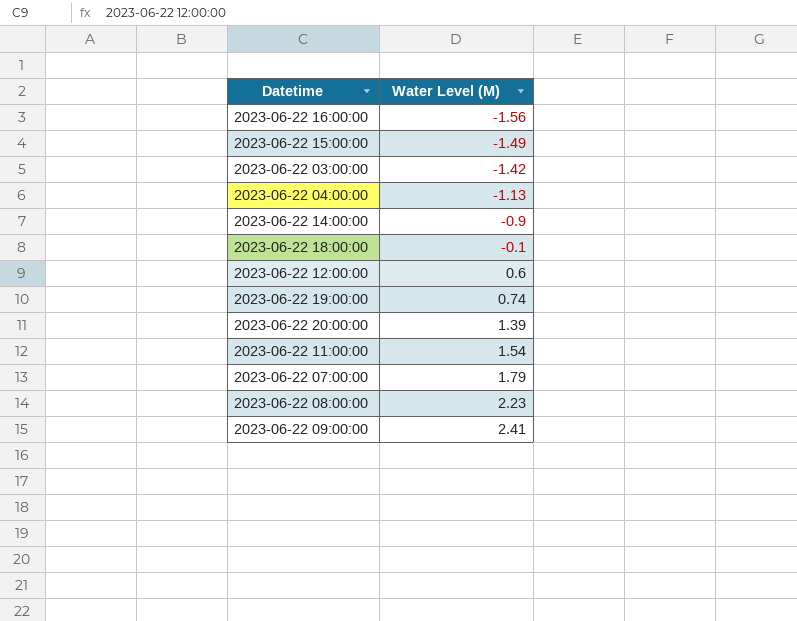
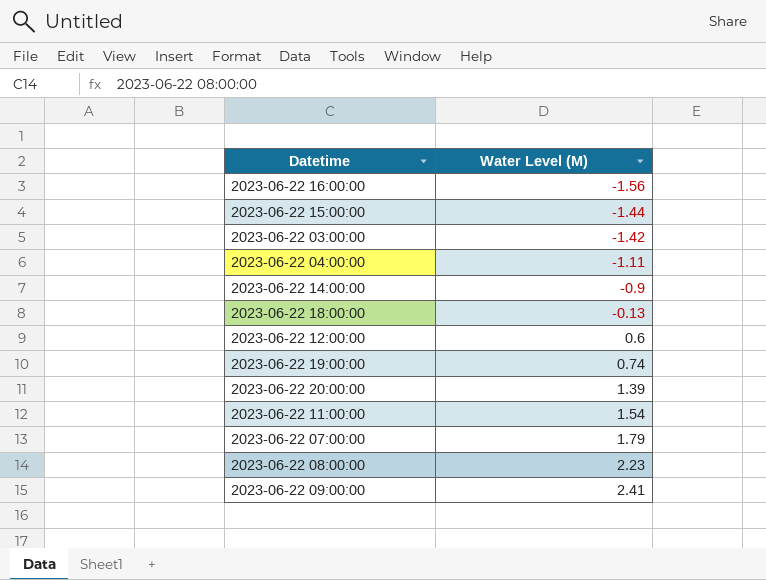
2023-06-22 15:00:00 | Water Level (M): -1.49 -> -1.44
2023-06-22 04:00:00 | Water Level (M): -1.13 -> -1.11
2023-06-22 18:00:00 | Water Level (M): -0.1 -> -0.13

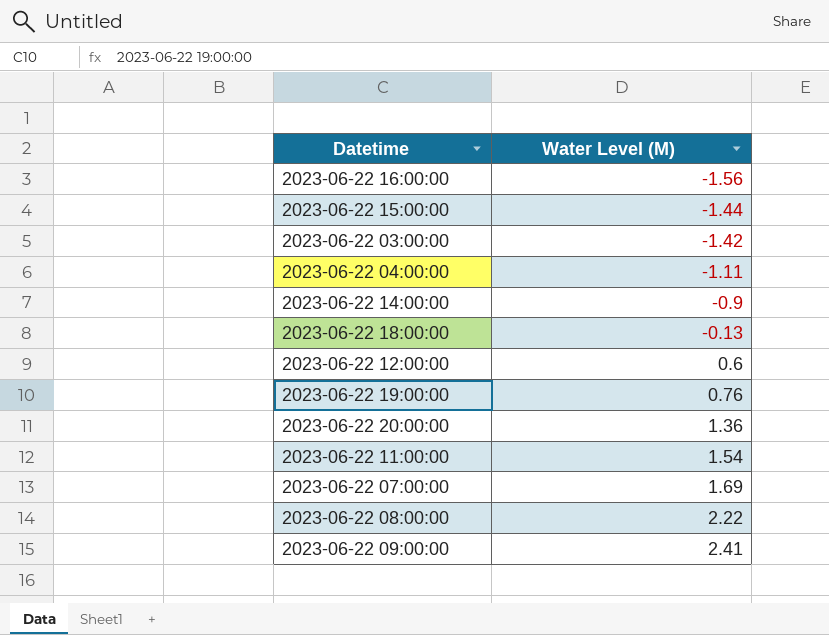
2023-06-22 19:00:00 | Water Level (M): 0.74 -> 0.76
2023-06-22 20:00:00 | Water Level (M): 1.39 -> 1.36
2023-06-22 07:00:00 | Water Level (M): 1.79 -> 1.69
2023-06-22 08:00:00 | Water Level (M): 2.23 -> 2.22

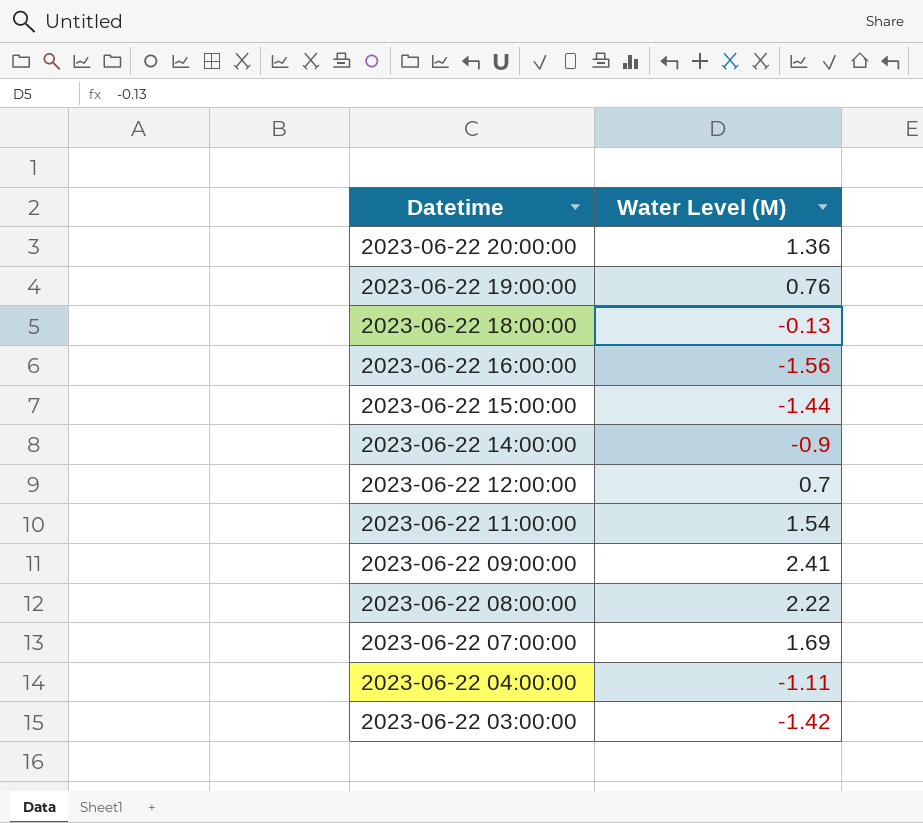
row order: Water Level (M) ascending -> Datetime descending
2023-06-22 12:00:00 | Water Level (M): 0.6 -> 0.7

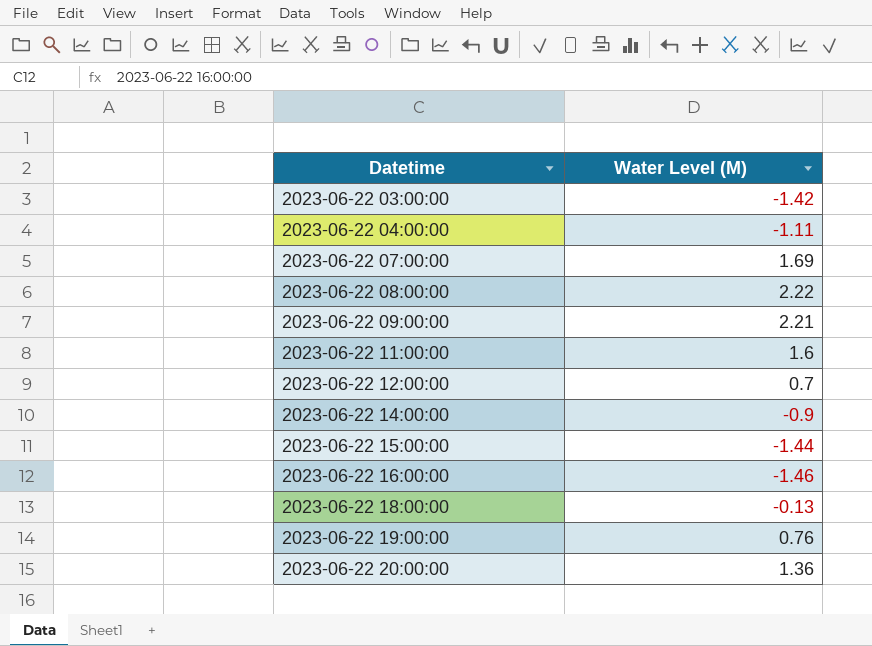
row order: Datetime descending -> Datetime ascending
2023-06-22 09:00:00 | Water Level (M): 2.41 -> 2.21
2023-06-22 11:00:00 | Water Level (M): 1.54 -> 1.6
2023-06-22 16:00:00 | Water Level (M): -1.56 -> -1.46

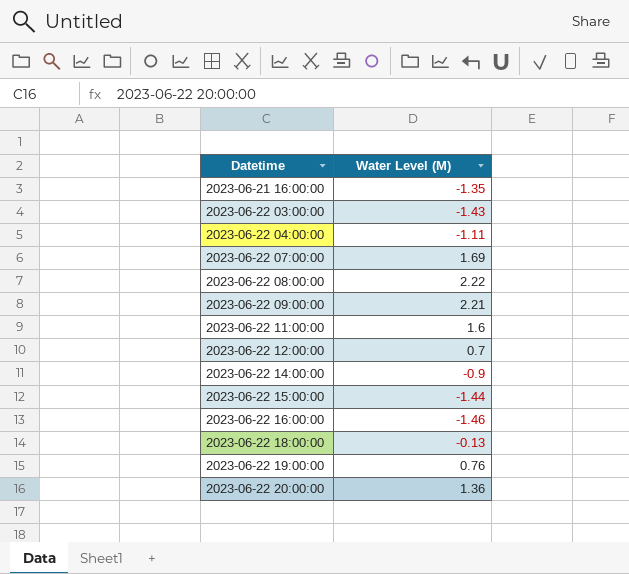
row 2023-06-21 16:00:00: none -> -1.35
2023-06-22 03:00:00 | Water Level (M): -1.42 -> -1.43

